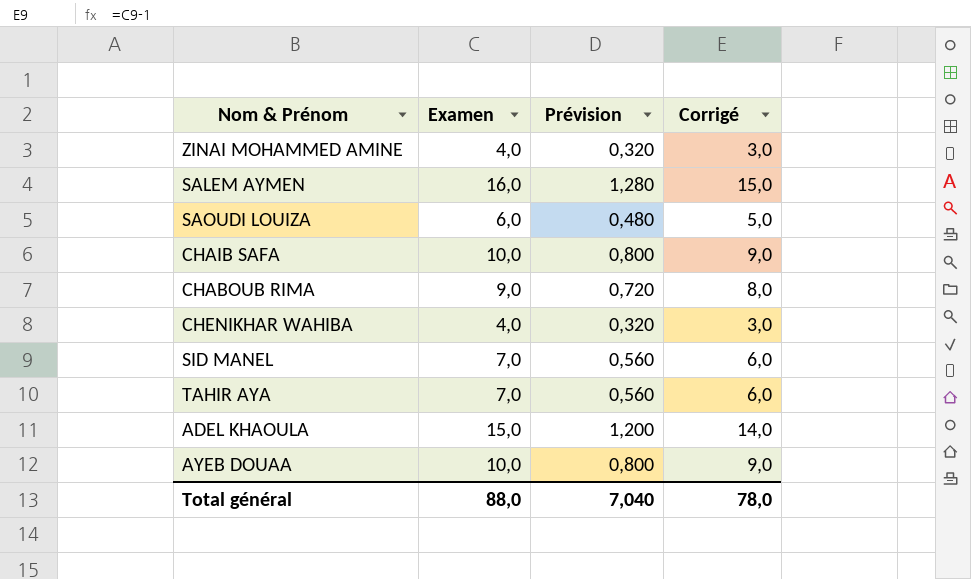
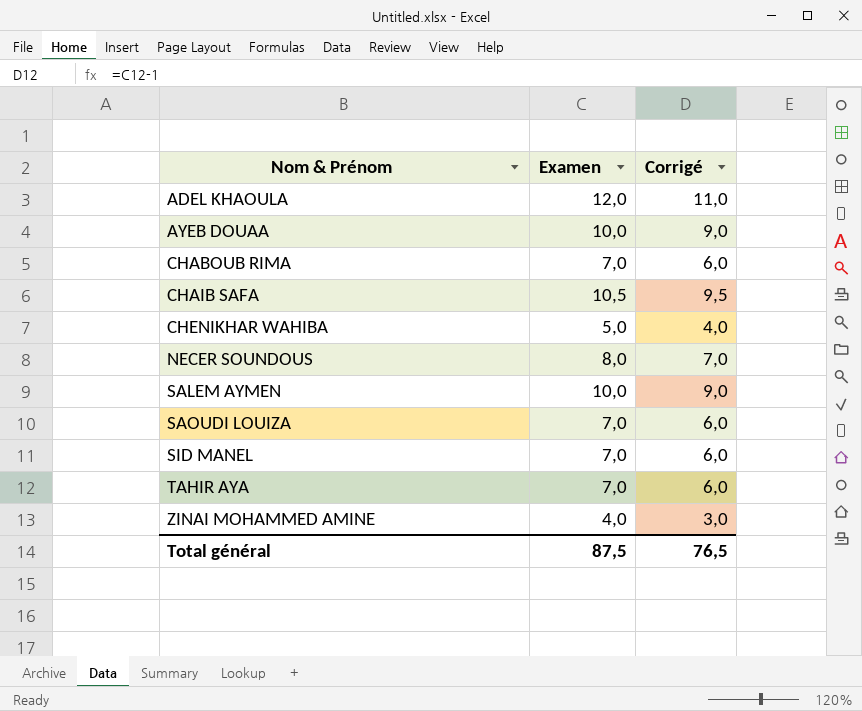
row order: none -> Nom & Prénom ascending
column Prévision | formula: [Examen] * 0,08 -> none
ADEL KHAOULA | Examen: 15,0 -> 12,0
ADEL KHAOULA | Corrigé: 14,0 -> 11,0
CHABOUB RIMA | Examen: 9,0 -> 7,0
CHABOUB RIMA | Corrigé: 8,0 -> 6,0
CHAIB SAFA | Examen: 10,0 -> 10,5
CHAIB SAFA | Corrigé: 9,0 -> 9,5
CHENIKHAR WAHIBA | Examen: 4,0 -> 5,0
CHENIKHAR WAHIBA | Corrigé: 3,0 -> 4,0
row NECER SOUNDOUS: none -> 8,0 | 7,0
SALEM AYMEN | Examen: 16,0 -> 10,0
SALEM AYMEN | Corrigé: 15,0 -> 9,0
SAOUDI LOUIZA | Examen: 6,0 -> 7,0
SAOUDI LOUIZA | Corrigé: 5,0 -> 6,0
Total général | Examen: 88,0 -> 87,5
Total général | Corrigé: 78,0 -> 76,5

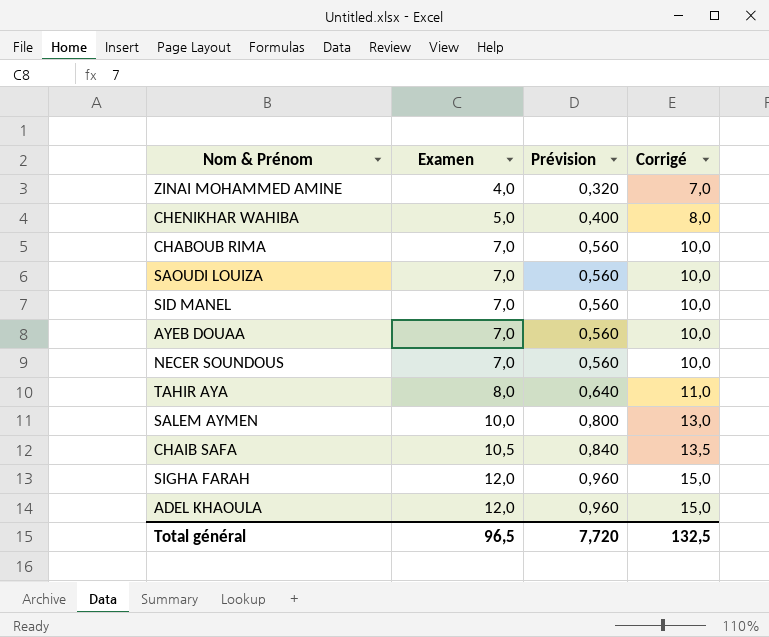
row order: Nom & Prénom ascending -> Examen ascending
column Prévision | formula: none -> [Examen] * 0,08
column Corrigé | formula: [Examen] - 1 -> [Examen] + 3
AYEB DOUAA | Examen: 10,0 -> 7,0
NECER SOUNDOUS | Examen: 8,0 -> 7,0
TAHIR AYA | Examen: 7,0 -> 8,0
row SIGHA FARAH: none -> 12,0 | 0,960 | 15,0
Total général | Examen: 87,5 -> 96,5
Total général | Corrigé: 76,5 -> 132,5

